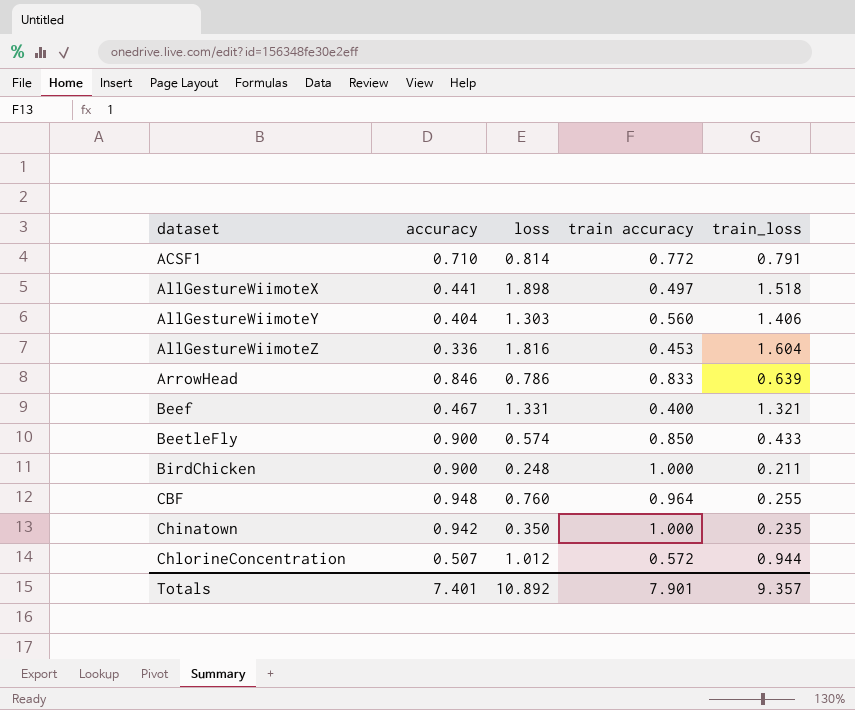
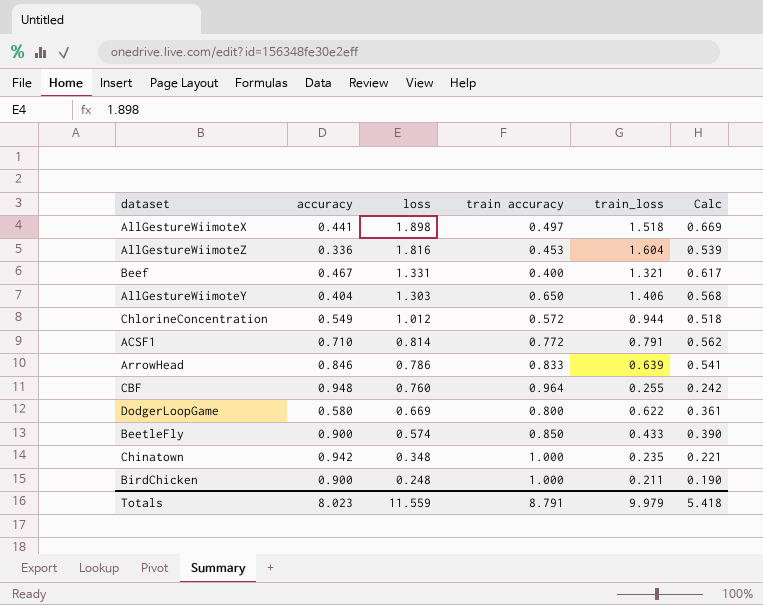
row order: dataset ascending -> loss descending
column Calc | formula: none -> [accuracy] * [train_loss]
AllGestureWiimoteY | train accuracy: 0.560 -> 0.650
ChlorineConcentration | accuracy: 0.507 -> 0.549
row DodgerLoopGame: none -> 0.580 | 0.669 | 0.800 | 0.622 | 0.361
Chinatown | loss: 0.350 -> 0.348
Totals | accuracy: 7.401 -> 8.023
Totals | loss: 10.892 -> 11.559
Totals | train accuracy: 7.901 -> 8.791
Totals | train_loss: 9.357 -> 9.979

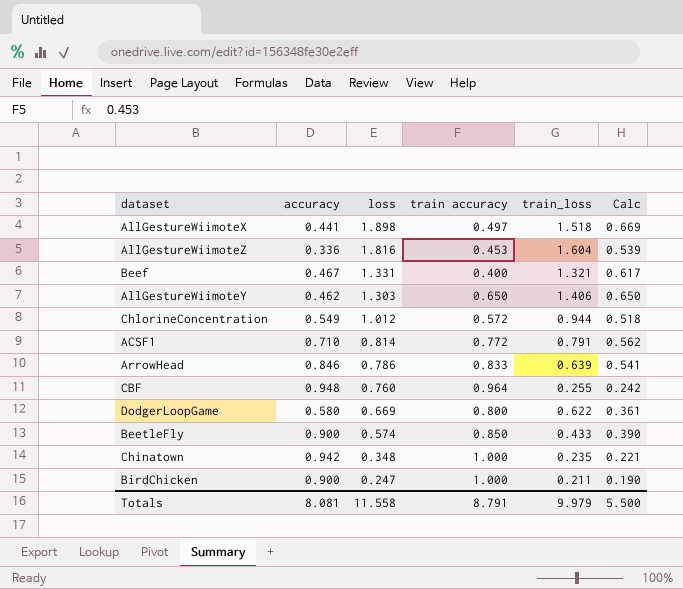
AllGestureWiimoteY | accuracy: 0.404 -> 0.462
AllGestureWiimoteY | Calc: 0.568 -> 0.650
BirdChicken | loss: 0.248 -> 0.247
Totals | accuracy: 8.023 -> 8.081
Totals | loss: 11.559 -> 11.558
Totals | Calc: 5.418 -> 5.500

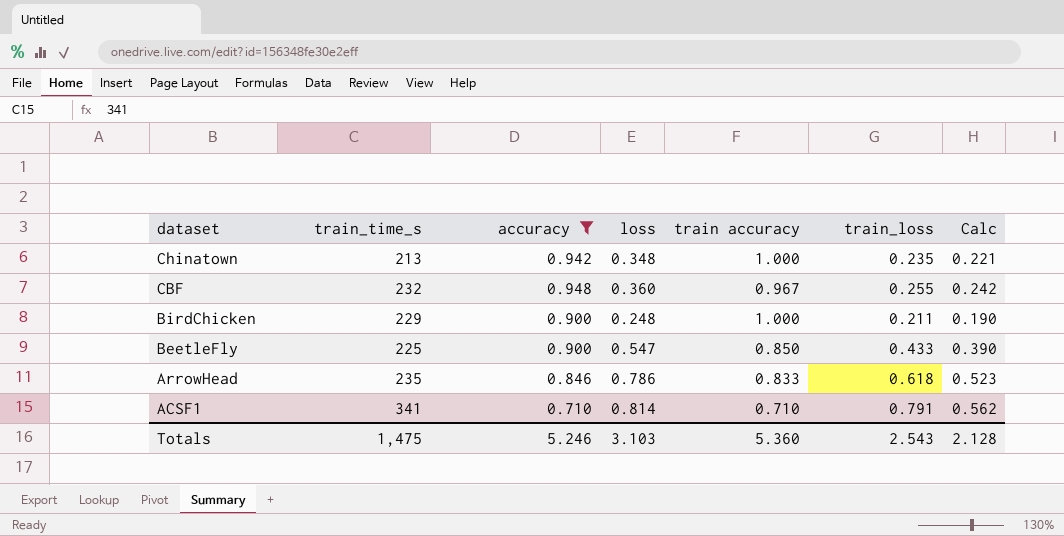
filter: none -> accuracy >= 0.710
row order: loss descending -> dataset descending
column train_time_s | position: none -> 2
CBF | loss: 0.760 -> 0.360
CBF | train accuracy: 0.964 -> 0.967
BirdChicken | loss: 0.247 -> 0.248
BeetleFly | loss: 0.574 -> 0.547
ArrowHead | train_loss: 0.639 -> 0.618
ArrowHead | Calc: 0.541 -> 0.523
ACSF1 | train accuracy: 0.772 -> 0.710
Totals | accuracy: 8.081 -> 5.246
Totals | loss: 11.558 -> 3.103
Totals | train accuracy: 8.791 -> 5.360
Totals | train_loss: 9.979 -> 2.543
Totals | Calc: 5.500 -> 2.128

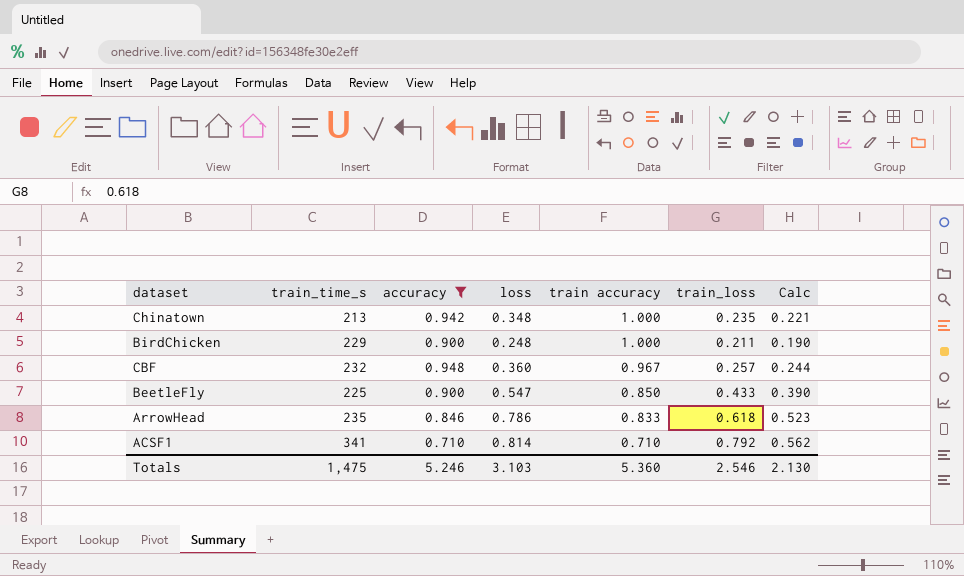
row order: dataset descending -> train accuracy descending
CBF | train_loss: 0.255 -> 0.257
CBF | Calc: 0.242 -> 0.244
ACSF1 | train_loss: 0.791 -> 0.792
Totals | train_loss: 2.543 -> 2.546
Totals | Calc: 2.128 -> 2.130

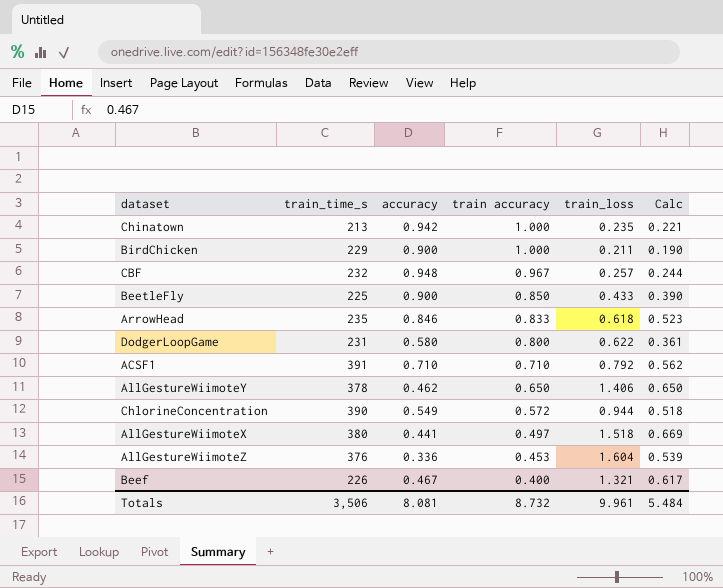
filter: accuracy >= 0.710 -> none
column loss | position: 4 -> none
ACSF1 | train_time_s: 341 -> 391
Totals | train_time_s: 1,475 -> 3,506
Totals | accuracy: 5.246 -> 8.081
Totals | train accuracy: 5.360 -> 8.732
Totals | train_loss: 2.546 -> 9.961
Totals | Calc: 2.130 -> 5.484

